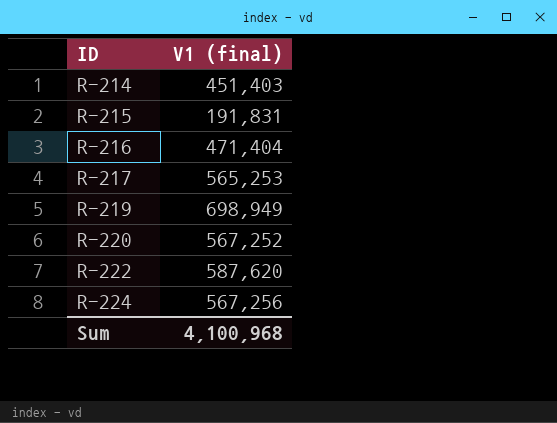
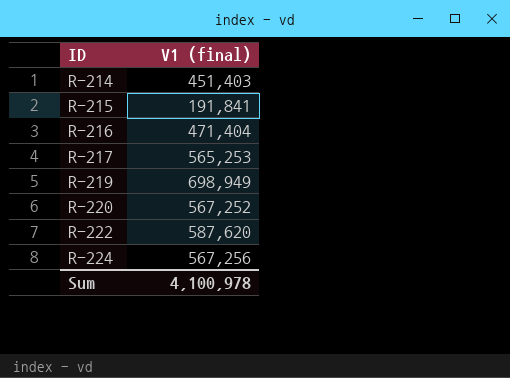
R-215 | V1 (final): 191,831 -> 191,841
Sum | V1 (final): 4,100,968 -> 4,100,978

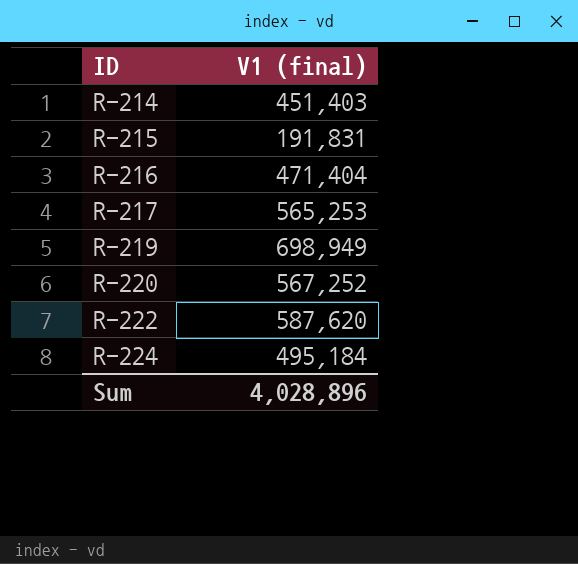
R-215 | V1 (final): 191,841 -> 191,831
R-224 | V1 (final): 567,256 -> 495,184
Sum | V1 (final): 4,100,978 -> 4,028,896

